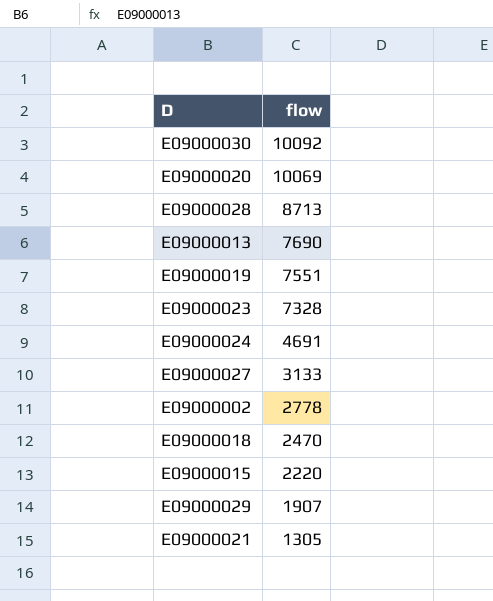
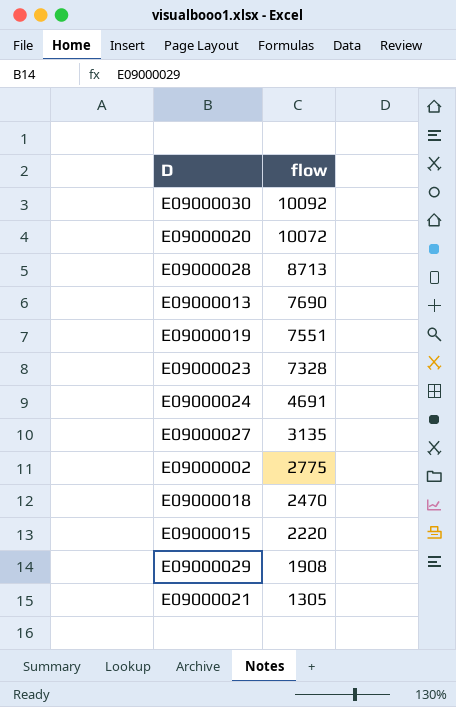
E09000020 | flow: 10069 -> 10072
E09000027 | flow: 3133 -> 3135
E09000002 | flow: 2778 -> 2775
E09000029 | flow: 1907 -> 1908

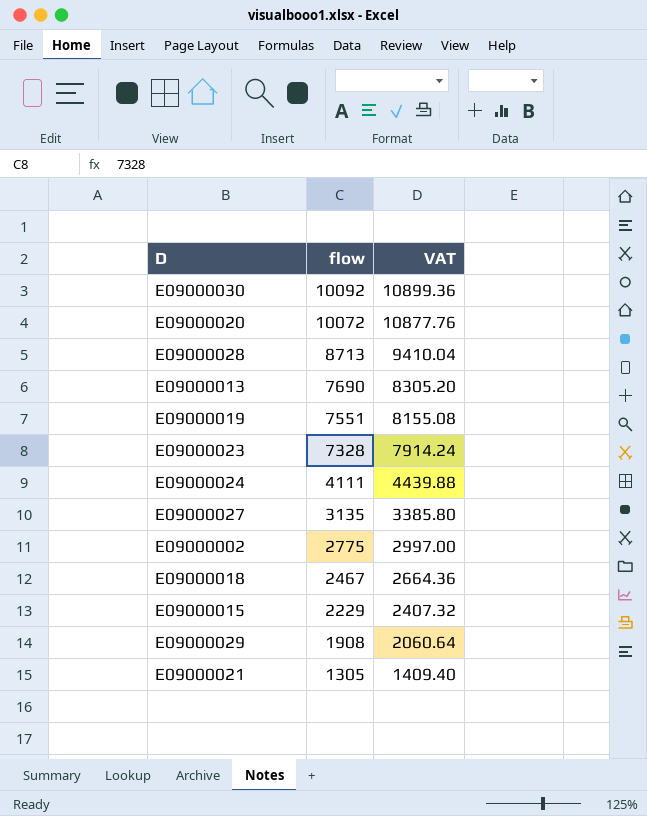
column VAT | formula: none -> [flow] * 1.08
E09000024 | flow: 4691 -> 4111
E09000018 | flow: 2470 -> 2467
E09000015 | flow: 2220 -> 2229

